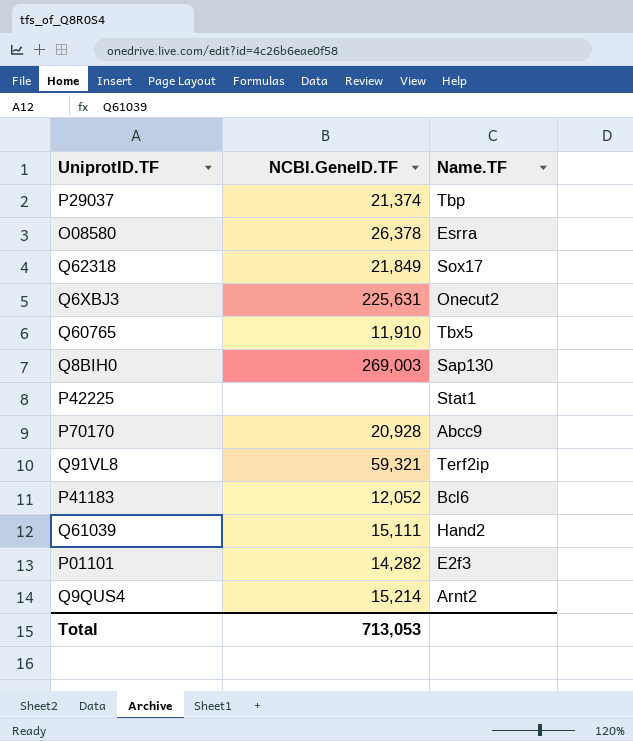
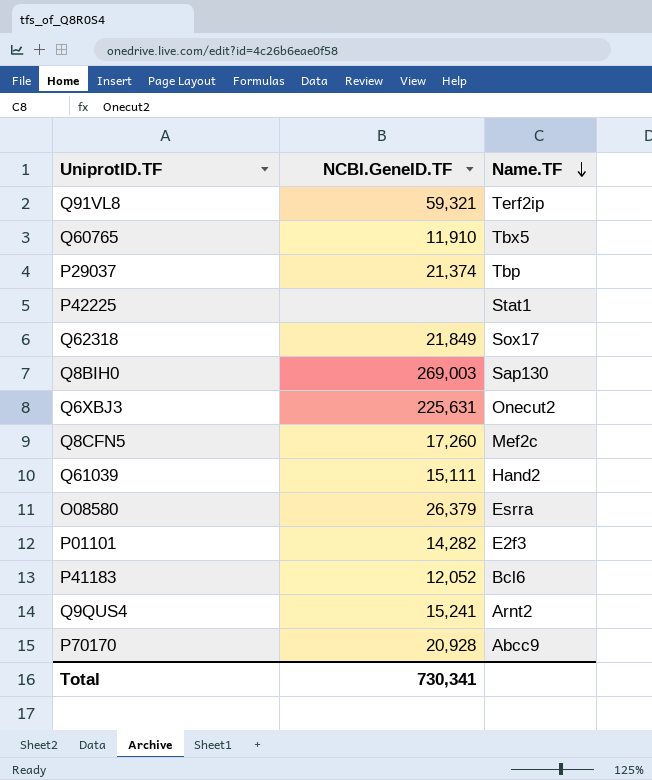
row order: none -> Name.TF descending
row Q8CFN5: none -> 17,260 | Mef2c
O08580 | NCBI.GeneID.TF: 26,378 -> 26,379
Q9QUS4 | NCBI.GeneID.TF: 15,214 -> 15,241
Total | NCBI.GeneID.TF: 713,053 -> 730,341

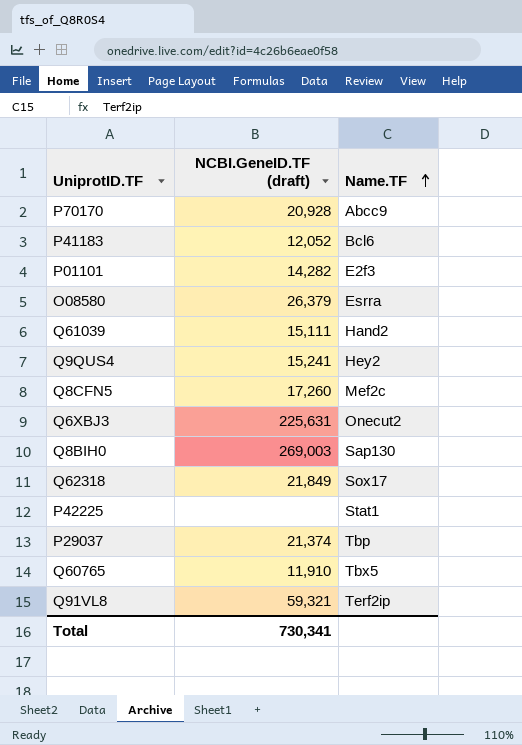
row order: Name.TF descending -> Name.TF ascending
column name: NCBI.GeneID.TF -> NCBI.GeneID.TF (draft)
Q9QUS4 | Name.TF: Arnt2 -> Hey2

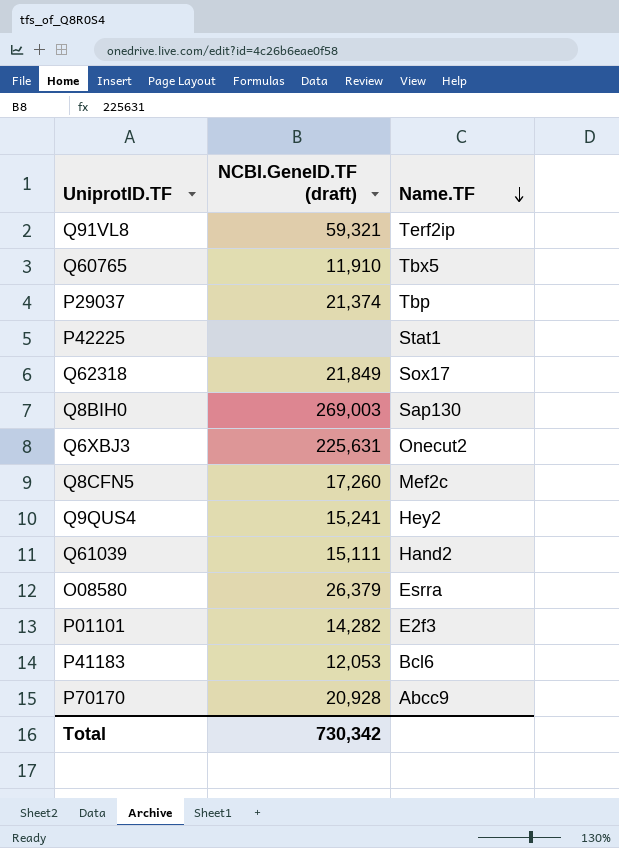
row order: Name.TF ascending -> Name.TF descending
P41183 | NCBI.GeneID.TF (draft): 12,052 -> 12,053
Total | NCBI.GeneID.TF (draft): 730,341 -> 730,342

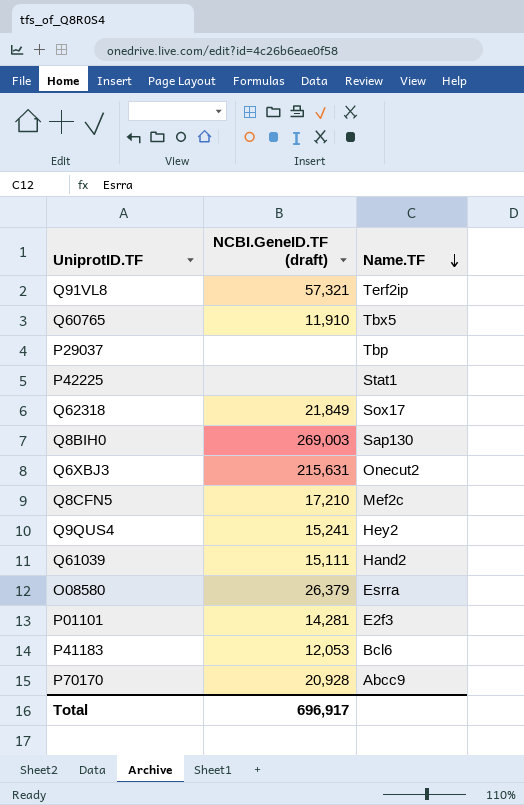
Q91VL8 | NCBI.GeneID.TF (draft): 59,321 -> 57,321
P29037 | NCBI.GeneID.TF (draft): 21,374 -> none
Q6XBJ3 | NCBI.GeneID.TF (draft): 225,631 -> 215,631
Q8CFN5 | NCBI.GeneID.TF (draft): 17,260 -> 17,210
P01101 | NCBI.GeneID.TF (draft): 14,282 -> 14,281
Total | NCBI.GeneID.TF (draft): 730,342 -> 696,917

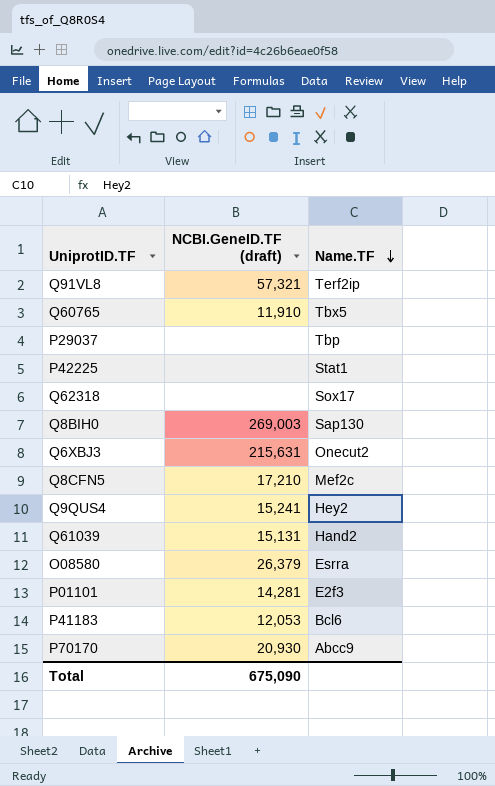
Q62318 | NCBI.GeneID.TF (draft): 21,849 -> none
Q61039 | NCBI.GeneID.TF (draft): 15,111 -> 15,131
P70170 | NCBI.GeneID.TF (draft): 20,928 -> 20,930
Total | NCBI.GeneID.TF (draft): 696,917 -> 675,090

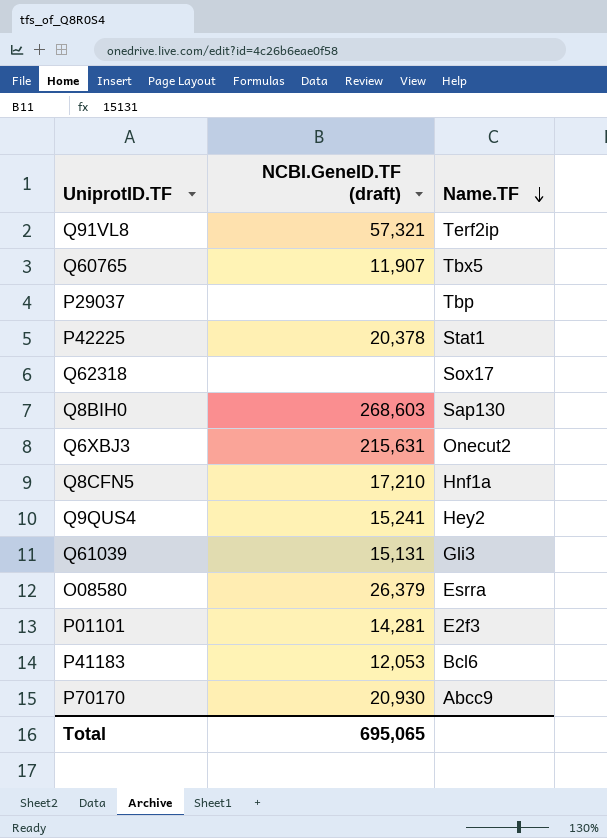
Q60765 | NCBI.GeneID.TF (draft): 11,910 -> 11,907
P42225 | NCBI.GeneID.TF (draft): none -> 20,378
Q8BIH0 | NCBI.GeneID.TF (draft): 269,003 -> 268,603
Q8CFN5 | Name.TF: Mef2c -> Hnf1a
Q61039 | Name.TF: Hand2 -> Gli3
Total | NCBI.GeneID.TF (draft): 675,090 -> 695,065

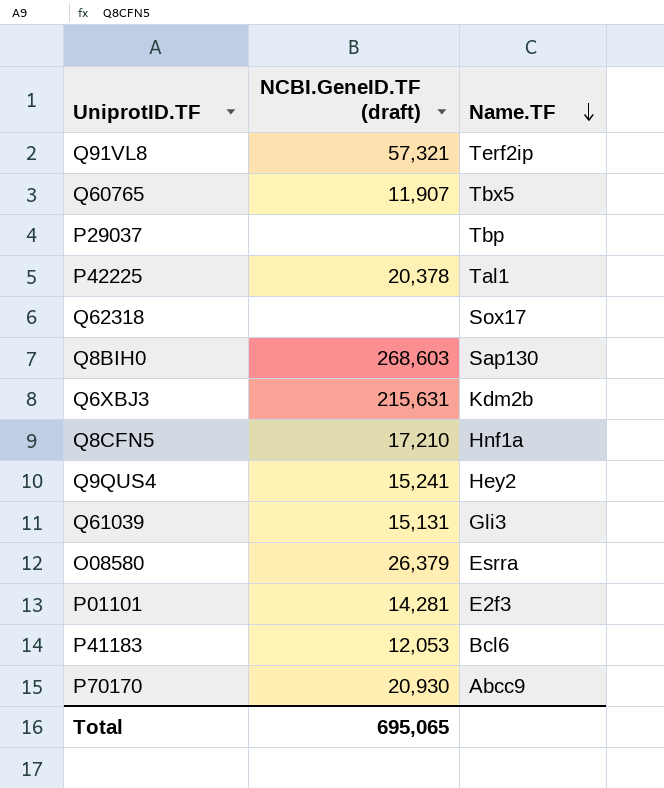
P42225 | Name.TF: Stat1 -> Tal1
Q6XBJ3 | Name.TF: Onecut2 -> Kdm2b

